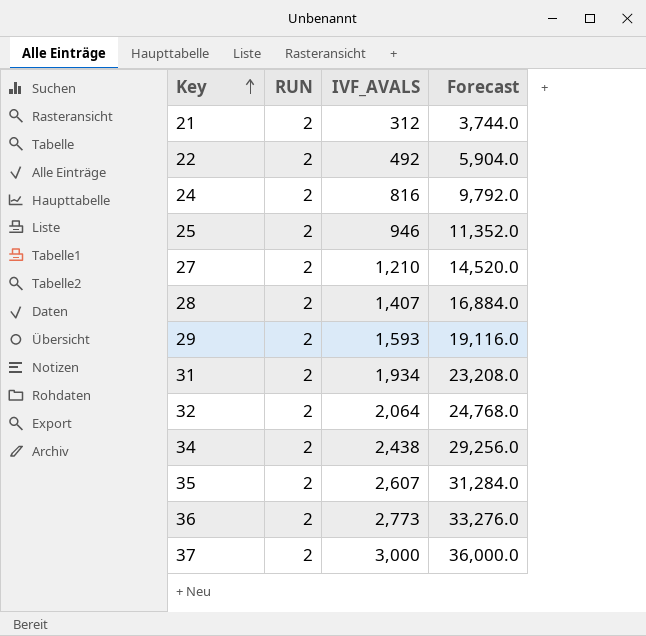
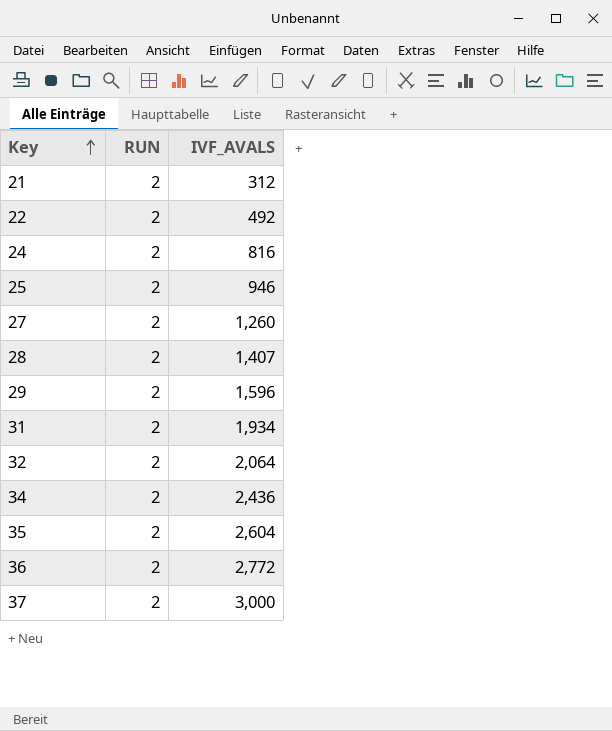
column Forecast | formula: [IVF_AVALS] * 12 -> none
27 | IVF_AVALS: 1,210 -> 1,260
29 | IVF_AVALS: 1,593 -> 1,596
34 | IVF_AVALS: 2,438 -> 2,436
35 | IVF_AVALS: 2,607 -> 2,604
36 | IVF_AVALS: 2,773 -> 2,772

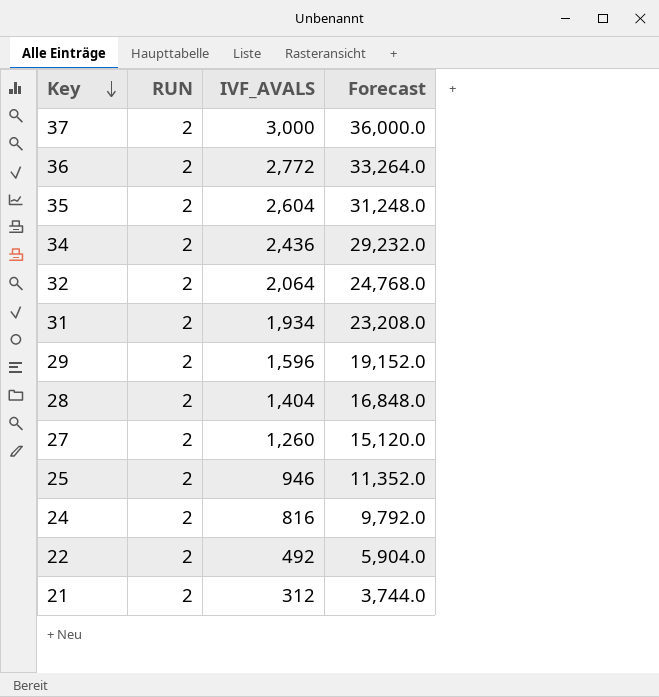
row order: Key ascending -> Key descending
column Forecast | formula: none -> [IVF_AVALS] * 12
28 | IVF_AVALS: 1,407 -> 1,404

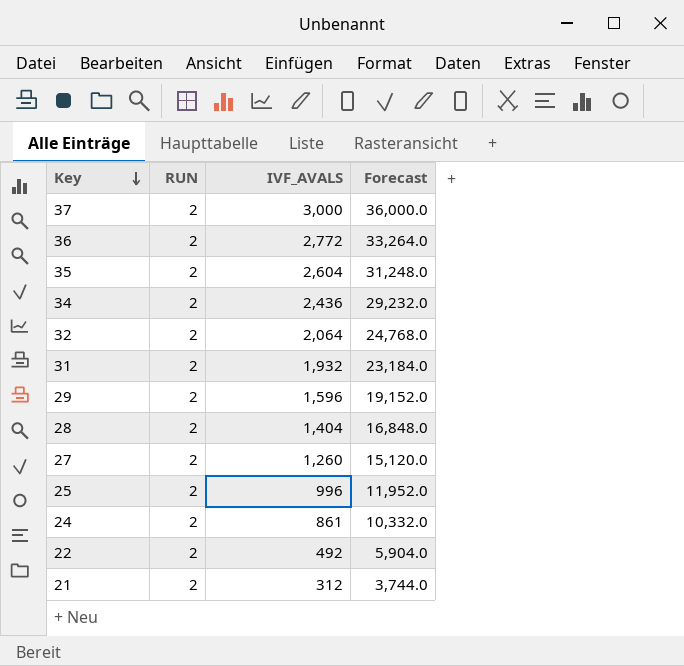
31 | IVF_AVALS: 1,934 -> 1,932
31 | Forecast: 23,208.0 -> 23,184.0
25 | IVF_AVALS: 946 -> 996
25 | Forecast: 11,352.0 -> 11,952.0
24 | IVF_AVALS: 816 -> 861
24 | Forecast: 9,792.0 -> 10,332.0

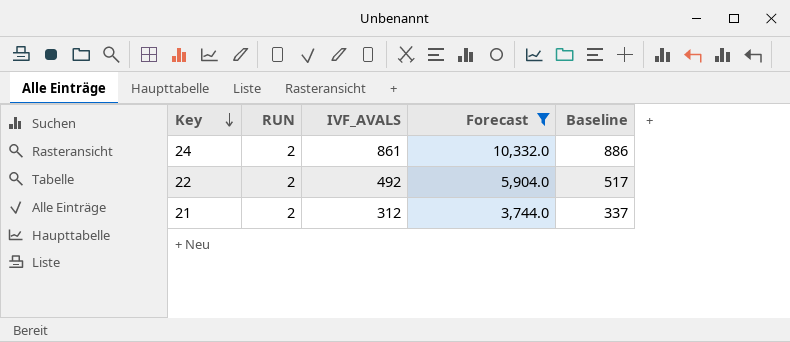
filter: none -> Forecast <= 10,332.0
column Baseline | formula: none -> [IVF_AVALS] + 25

